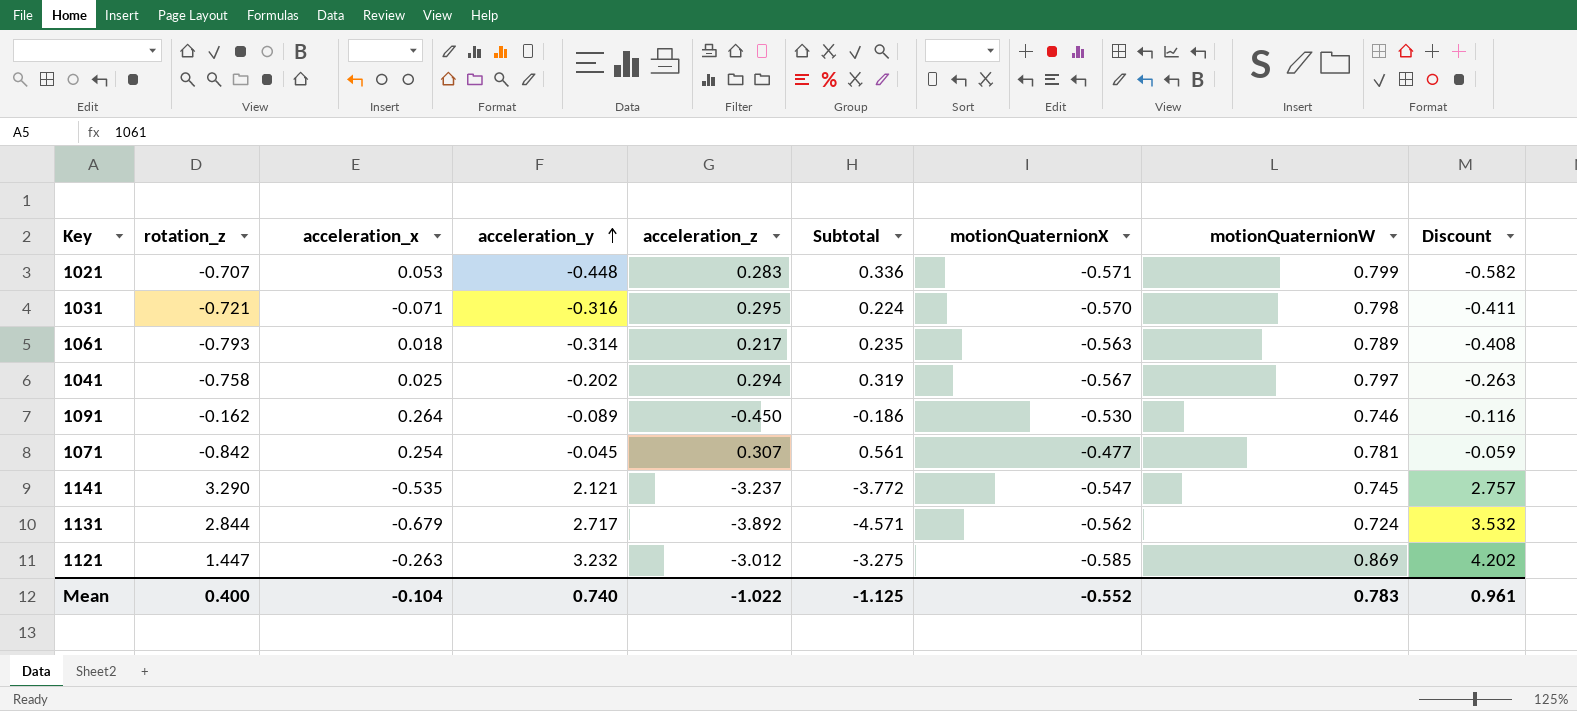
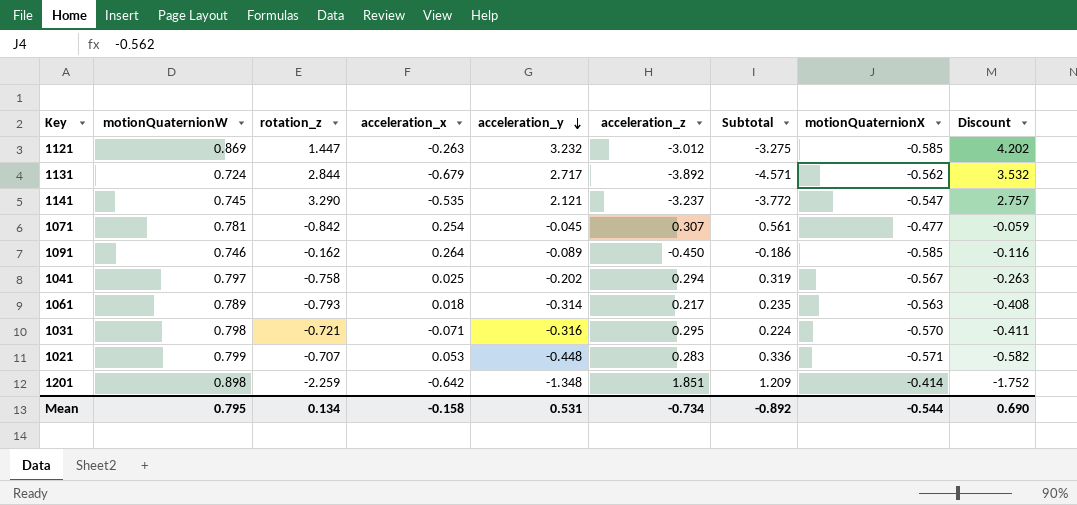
row order: acceleration_y ascending -> acceleration_y descending
column motionQuaternionW | position: 8 -> 2
1091 | motionQuaternionX: -0.530 -> -0.585
row 1201: none -> 0.898 | -2.259 | -0.642 | -1.348 | 1.851 | 1.209 | -0.414 | -1.752
Mean | motionQuaternionW: 0.783 -> 0.795
Mean | rotation_z: 0.400 -> 0.134
Mean | acceleration_x: -0.104 -> -0.158
Mean | acceleration_y: 0.740 -> 0.531
Mean | acceleration_z: -1.022 -> -0.734
Mean | Subtotal: -1.125 -> -0.892
Mean | motionQuaternionX: -0.552 -> -0.544
Mean | Discount: 0.961 -> 0.690

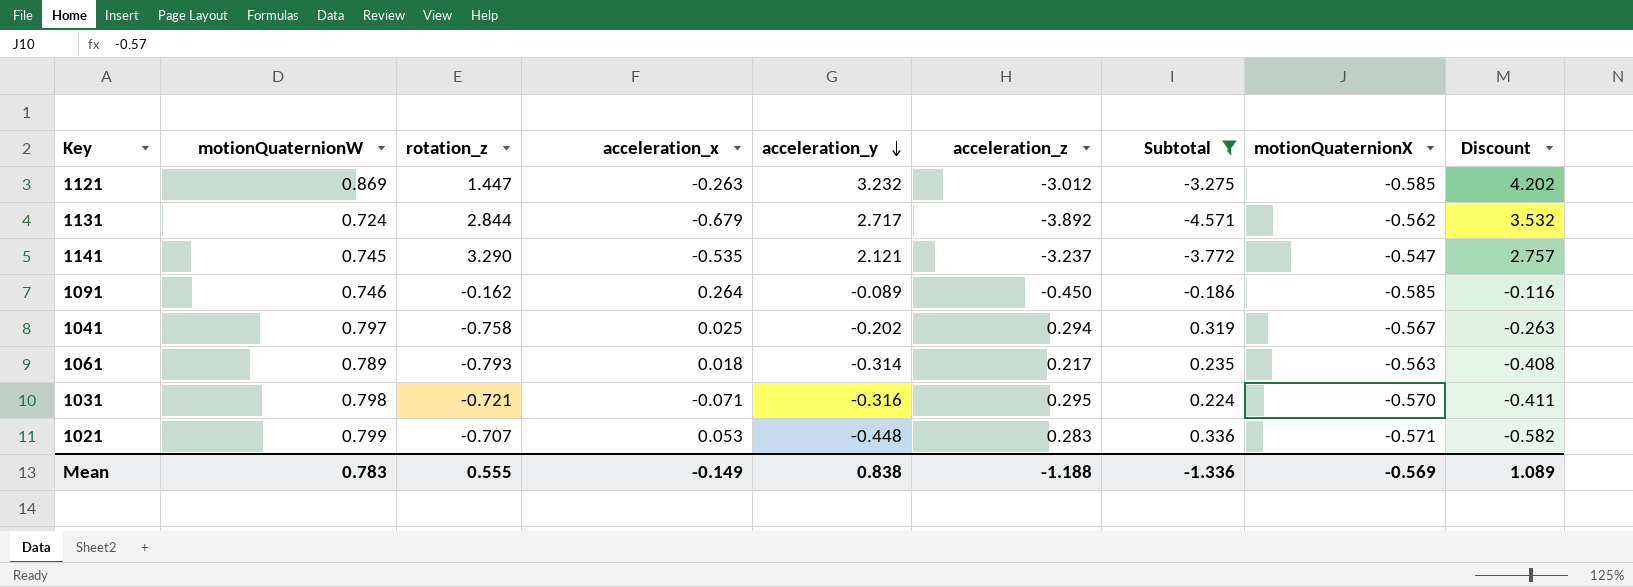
filter: none -> Subtotal <= 0.336
Mean | motionQuaternionW: 0.795 -> 0.783
Mean | rotation_z: 0.134 -> 0.555
Mean | acceleration_x: -0.158 -> -0.149
Mean | acceleration_y: 0.531 -> 0.838
Mean | acceleration_z: -0.734 -> -1.188
Mean | Subtotal: -0.892 -> -1.336
Mean | motionQuaternionX: -0.544 -> -0.569
Mean | Discount: 0.690 -> 1.089

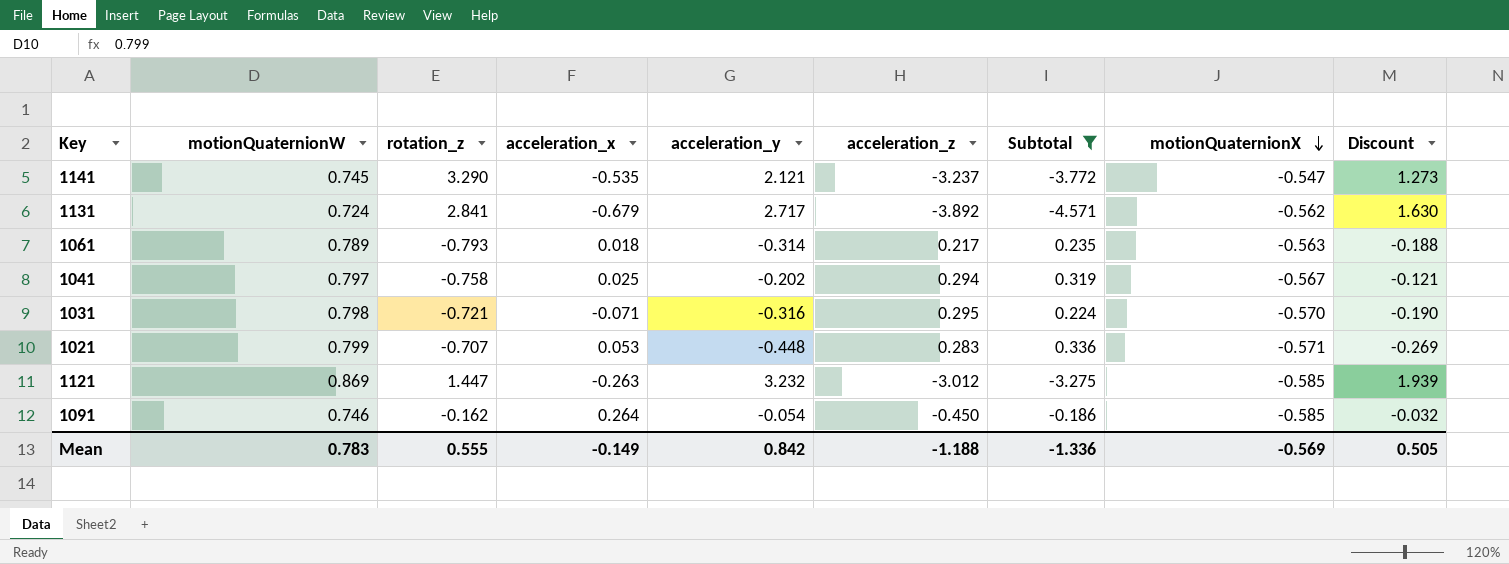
row order: acceleration_y descending -> motionQuaternionX descending
column Discount | formula: [acceleration_y] * 1.3 -> [acceleration_y] * 0.6
1131 | rotation_z: 2.844 -> 2.841
1091 | acceleration_y: -0.089 -> -0.054
Mean | acceleration_y: 0.838 -> 0.842
Mean | Discount: 1.089 -> 0.505

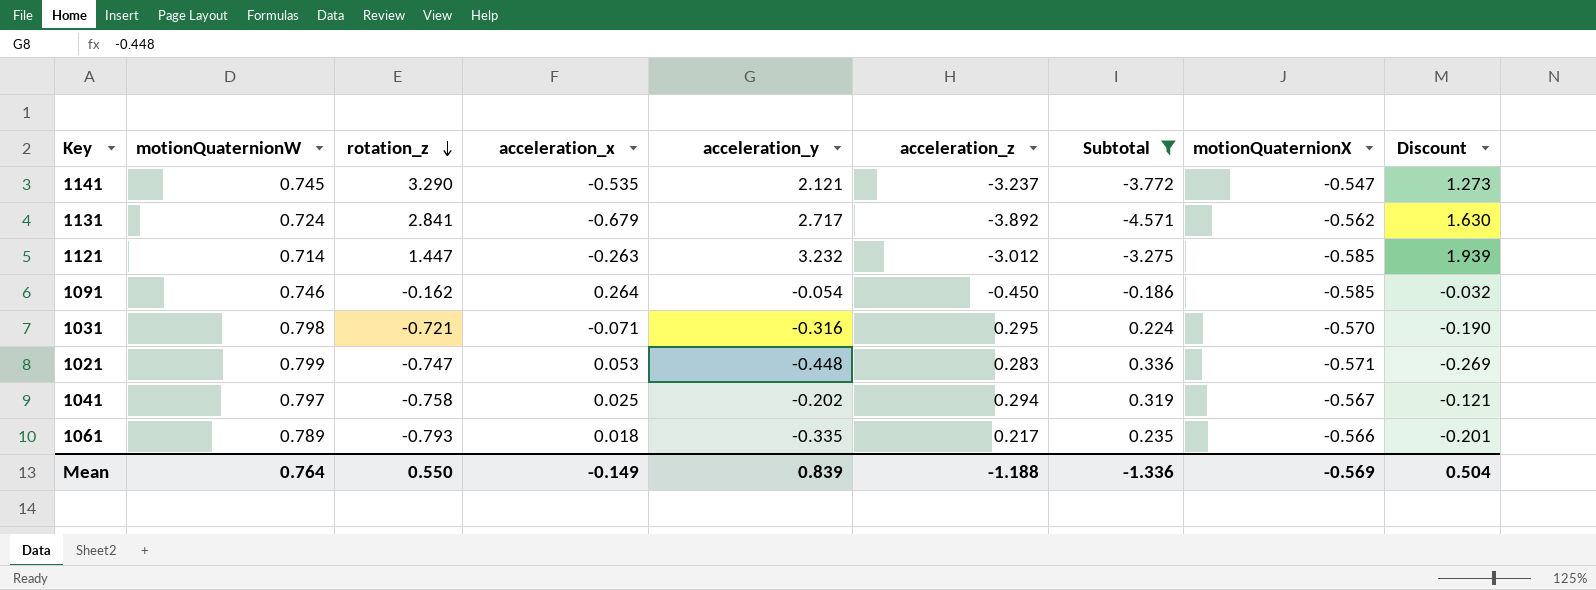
row order: motionQuaternionX descending -> rotation_z descending
1121 | motionQuaternionW: 0.869 -> 0.714
1021 | rotation_z: -0.707 -> -0.747
1061 | acceleration_y: -0.314 -> -0.335
1061 | motionQuaternionX: -0.563 -> -0.566
1061 | Discount: -0.188 -> -0.201
Mean | motionQuaternionW: 0.783 -> 0.764
Mean | rotation_z: 0.555 -> 0.550
Mean | acceleration_y: 0.842 -> 0.839
Mean | Discount: 0.505 -> 0.504

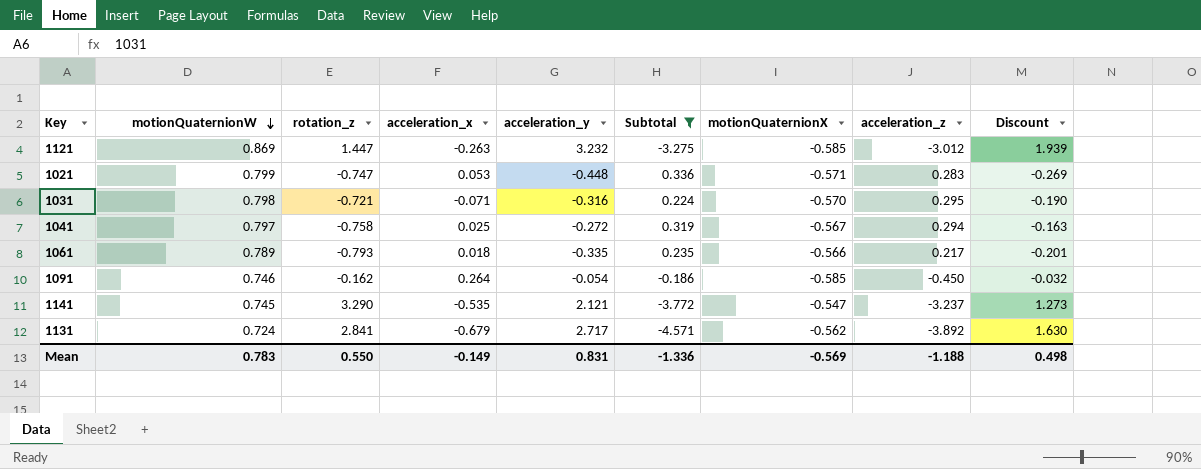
row order: rotation_z descending -> motionQuaternionW descending
column acceleration_z | position: 6 -> 8
1121 | motionQuaternionW: 0.714 -> 0.869
1041 | acceleration_y: -0.202 -> -0.272
1041 | Discount: -0.121 -> -0.163
Mean | motionQuaternionW: 0.764 -> 0.783
Mean | acceleration_y: 0.839 -> 0.831
Mean | Discount: 0.504 -> 0.498

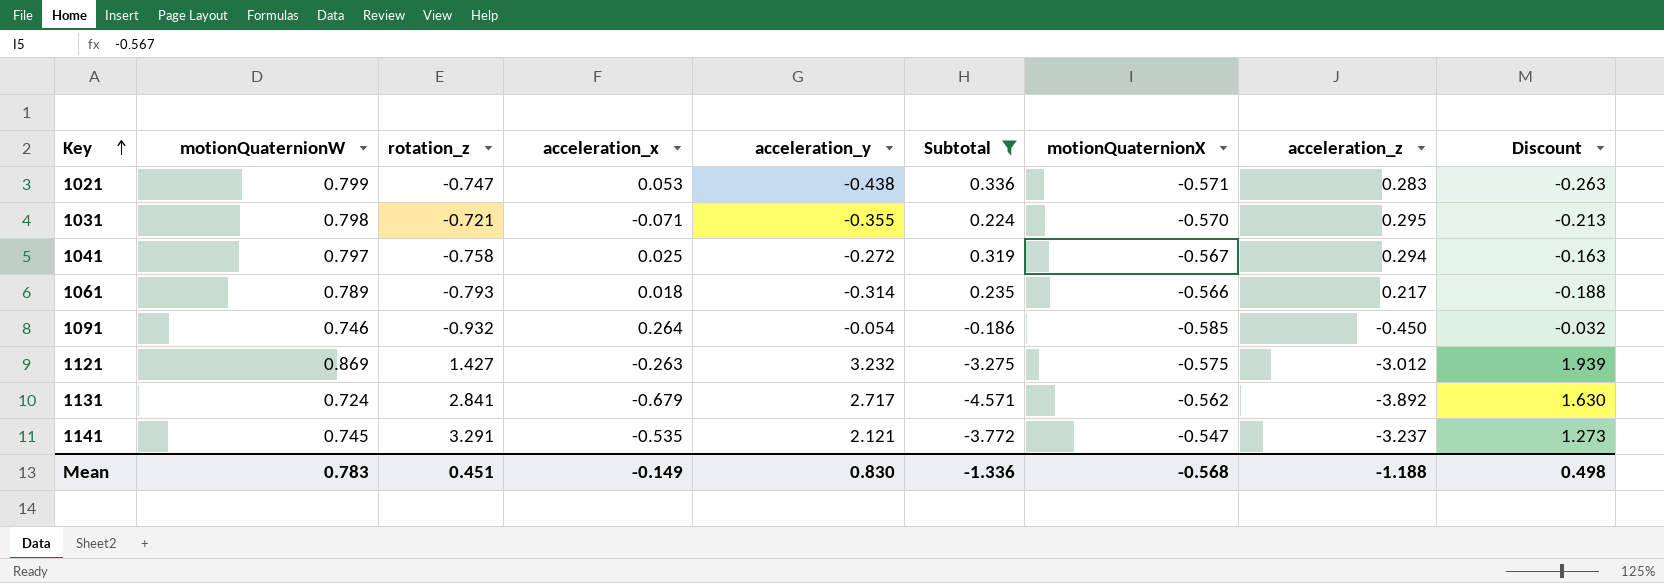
row order: motionQuaternionW descending -> Key ascending
1021 | acceleration_y: -0.448 -> -0.438
1021 | Discount: -0.269 -> -0.263
1031 | acceleration_y: -0.316 -> -0.355
1031 | Discount: -0.190 -> -0.213
1061 | acceleration_y: -0.335 -> -0.314
1061 | Discount: -0.201 -> -0.188
1091 | rotation_z: -0.162 -> -0.932
1121 | rotation_z: 1.447 -> 1.427
1121 | motionQuaternionX: -0.585 -> -0.575
1141 | rotation_z: 3.290 -> 3.291
Mean | rotation_z: 0.550 -> 0.451
Mean | acceleration_y: 0.831 -> 0.830
Mean | motionQuaternionX: -0.569 -> -0.568

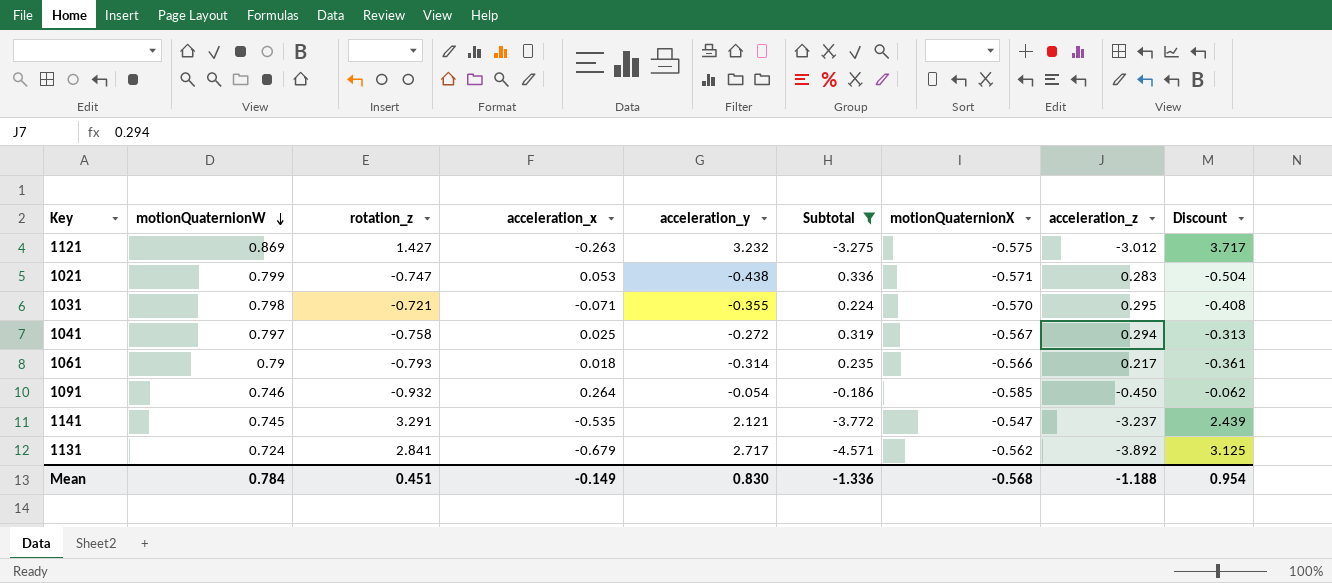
row order: Key ascending -> motionQuaternionW descending
column Discount | formula: [acceleration_y] * 0.6 -> [acceleration_y] * 1.15
1061 | motionQuaternionW: 0.789 -> 0.79
Mean | motionQuaternionW: 0.783 -> 0.784
Mean | Discount: 0.498 -> 0.954

